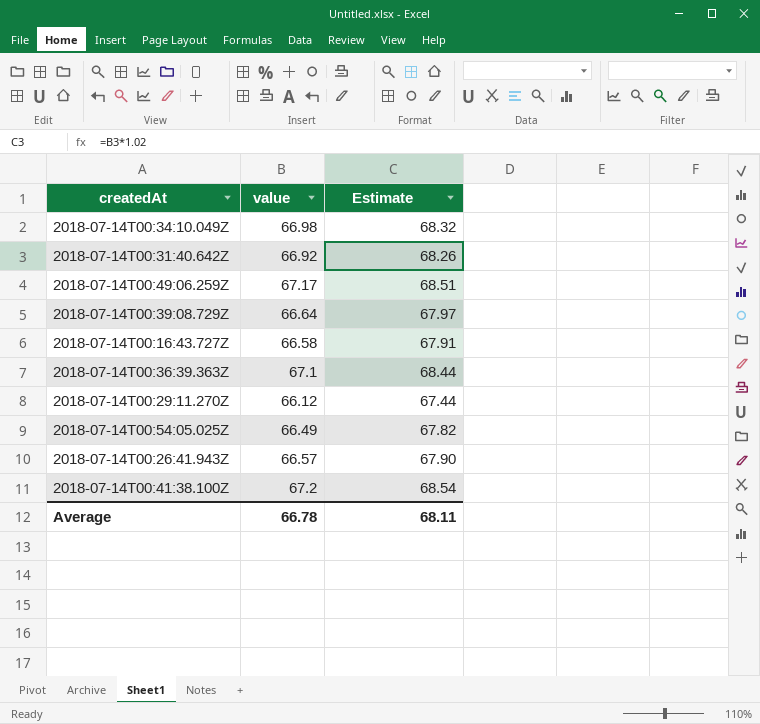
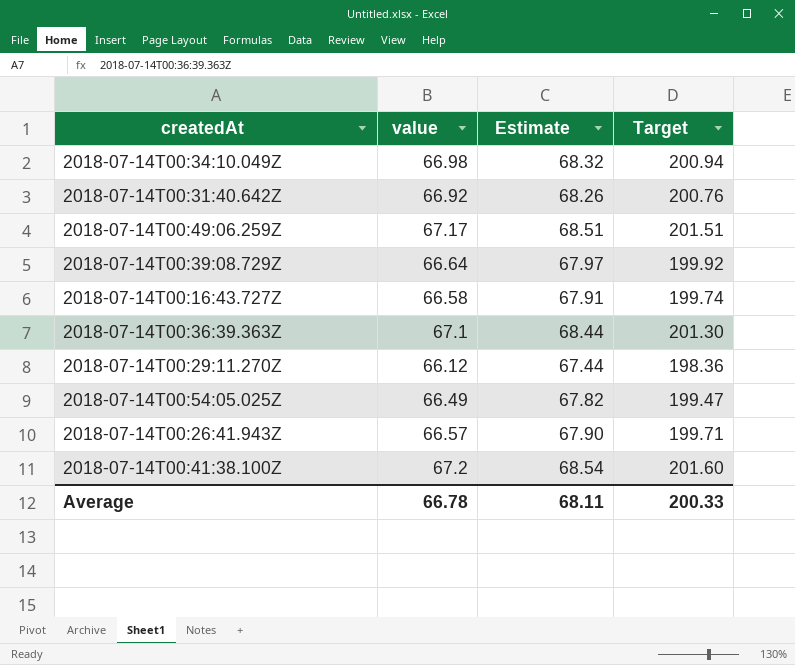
column Target | formula: none -> [value] * 3

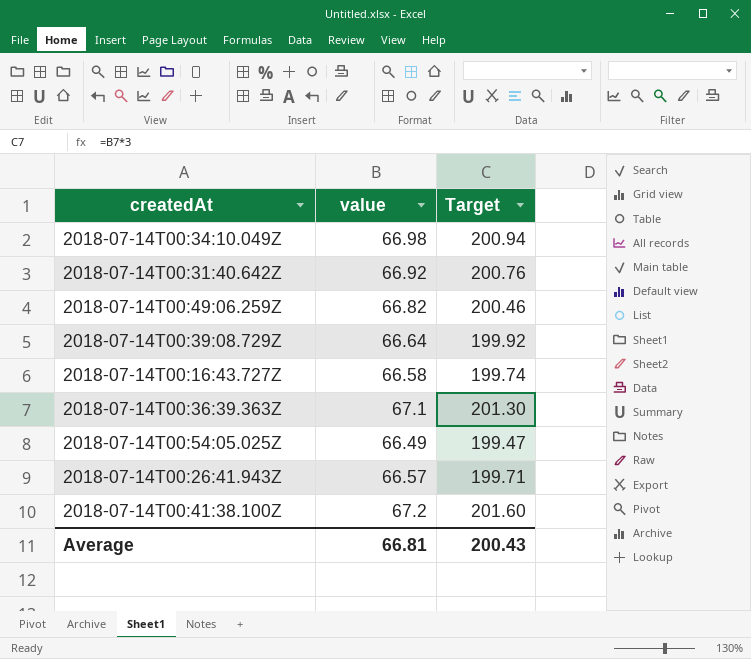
column Estimate | formula: [value] * 1.02 -> none
row 2018-07-14T00:29:11.270Z: 66.12 | 67.44 | 198.36 -> none
2018-07-14T00:49:06.259Z | value: 67.17 -> 66.82
2018-07-14T00:49:06.259Z | Target: 201.51 -> 200.46
Average | value: 66.78 -> 66.81
Average | Target: 200.33 -> 200.43

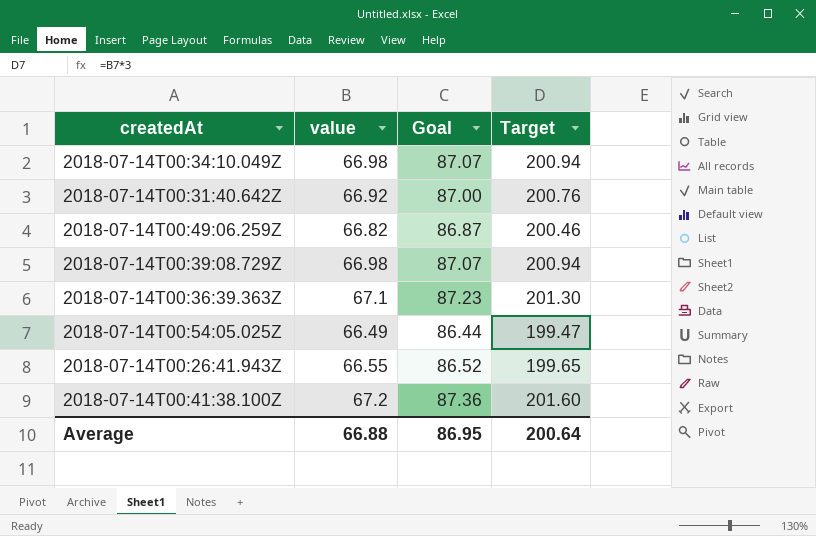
column Goal | formula: none -> [value] * 1.3
row 2018-07-14T00:16:43.727Z: 66.58 | 199.74 -> none
2018-07-14T00:39:08.729Z | value: 66.64 -> 66.98
2018-07-14T00:39:08.729Z | Target: 199.92 -> 200.94
2018-07-14T00:26:41.943Z | value: 66.57 -> 66.55
2018-07-14T00:26:41.943Z | Target: 199.71 -> 199.65
Average | value: 66.81 -> 66.88
Average | Target: 200.43 -> 200.64

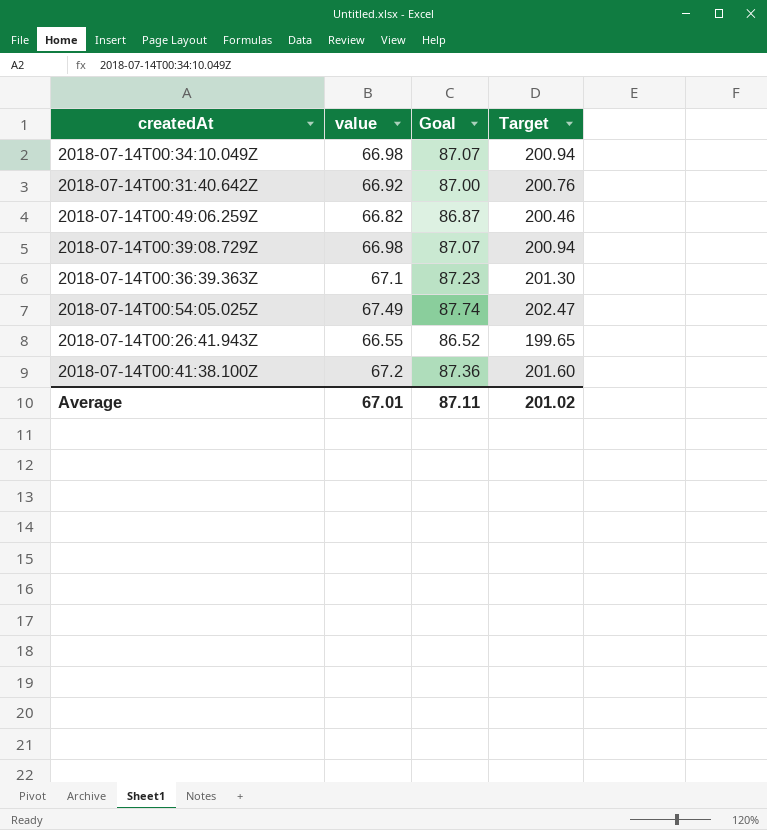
2018-07-14T00:54:05.025Z | value: 66.49 -> 67.49
2018-07-14T00:54:05.025Z | Goal: 86.44 -> 87.74
2018-07-14T00:54:05.025Z | Target: 199.47 -> 202.47
Average | value: 66.88 -> 67.01
Average | Goal: 86.95 -> 87.11
Average | Target: 200.64 -> 201.02

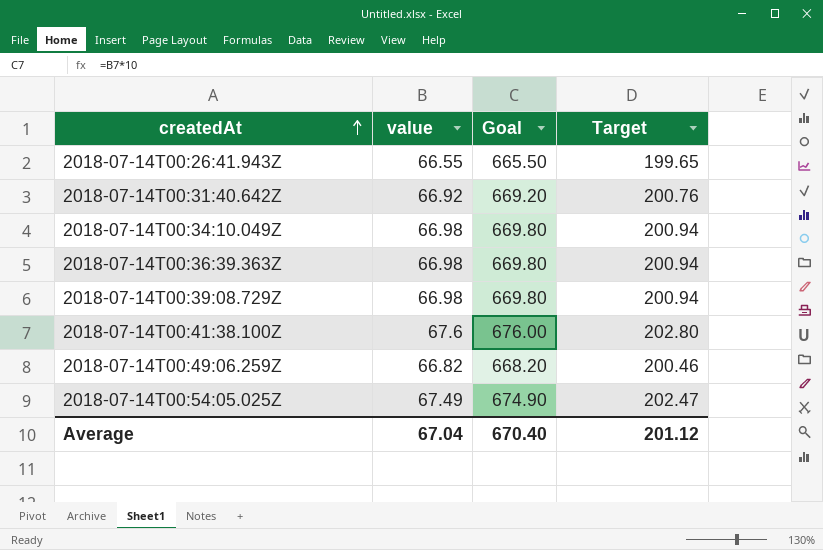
row order: none -> createdAt ascending
column Goal | formula: [value] * 1.3 -> [value] * 10
2018-07-14T00:36:39.363Z | value: 67.1 -> 66.98
2018-07-14T00:36:39.363Z | Target: 201.30 -> 200.94
2018-07-14T00:41:38.100Z | value: 67.2 -> 67.6
2018-07-14T00:41:38.100Z | Target: 201.60 -> 202.80
Average | value: 67.01 -> 67.04
Average | Goal: 87.11 -> 670.40
Average | Target: 201.02 -> 201.12

